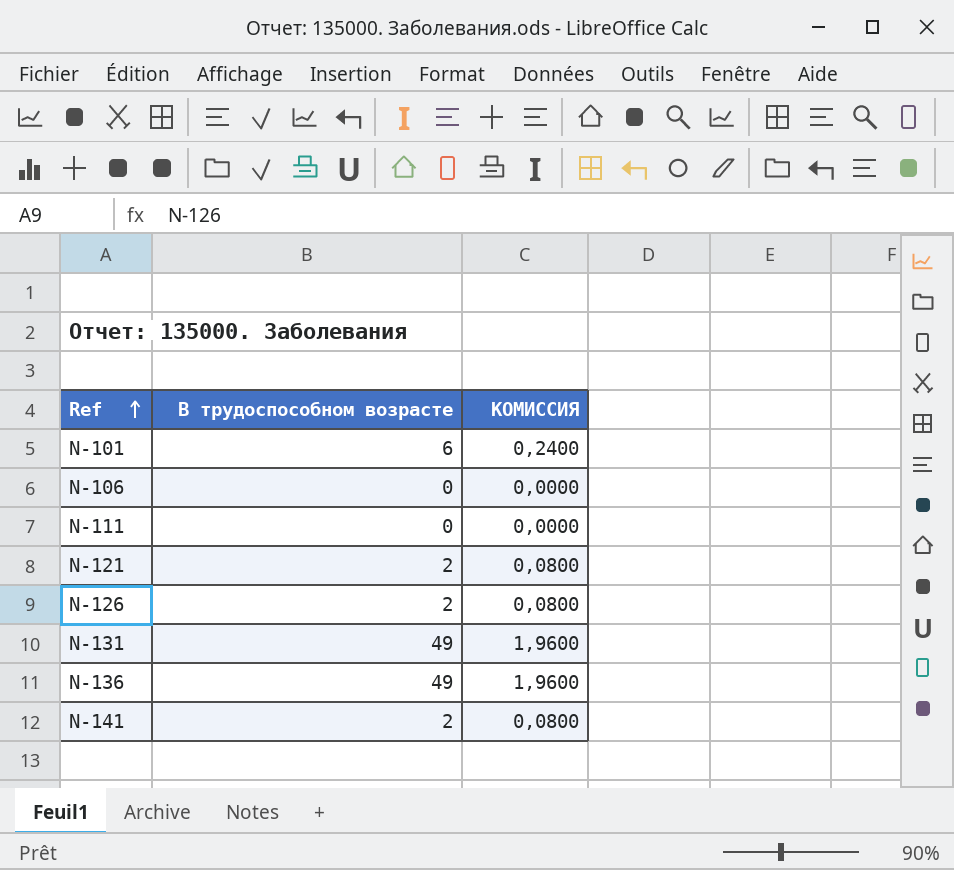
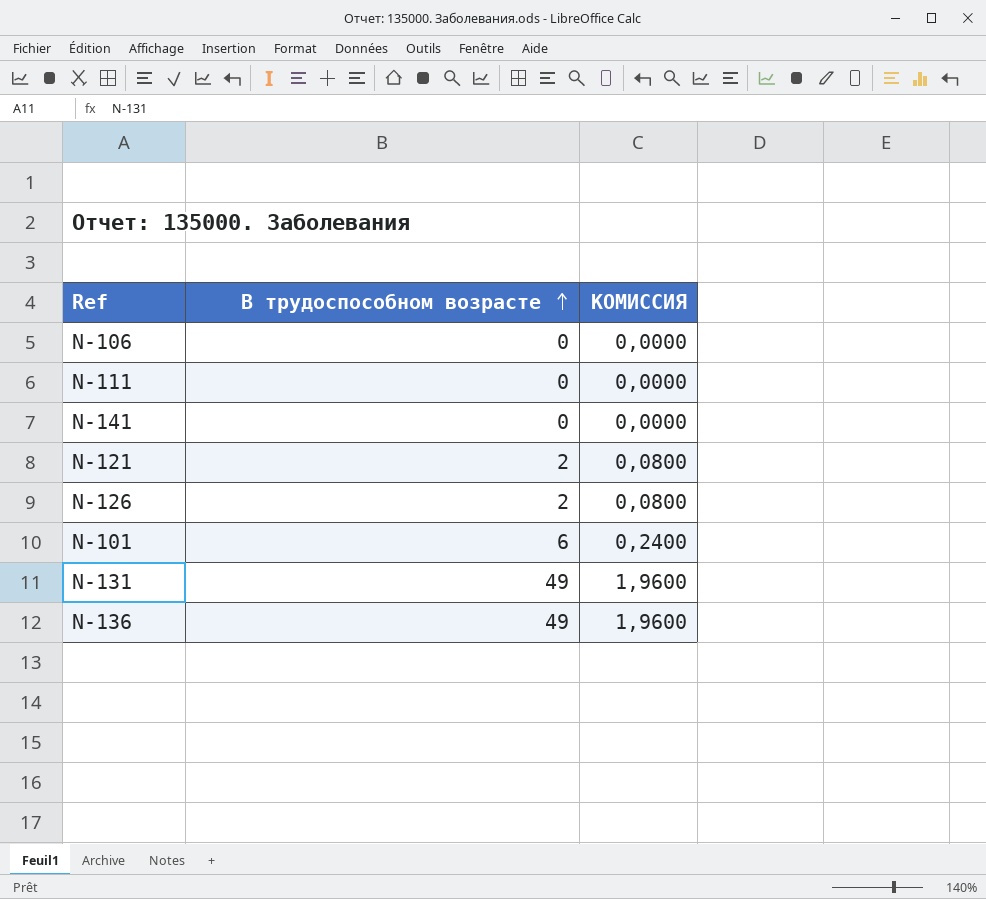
row order: Ref ascending -> В трудоспособном возрасте ascending
N-141 | В трудоспособном возрасте: 2 -> 0
N-141 | КОМИССИЯ: 0,0800 -> 0,0000

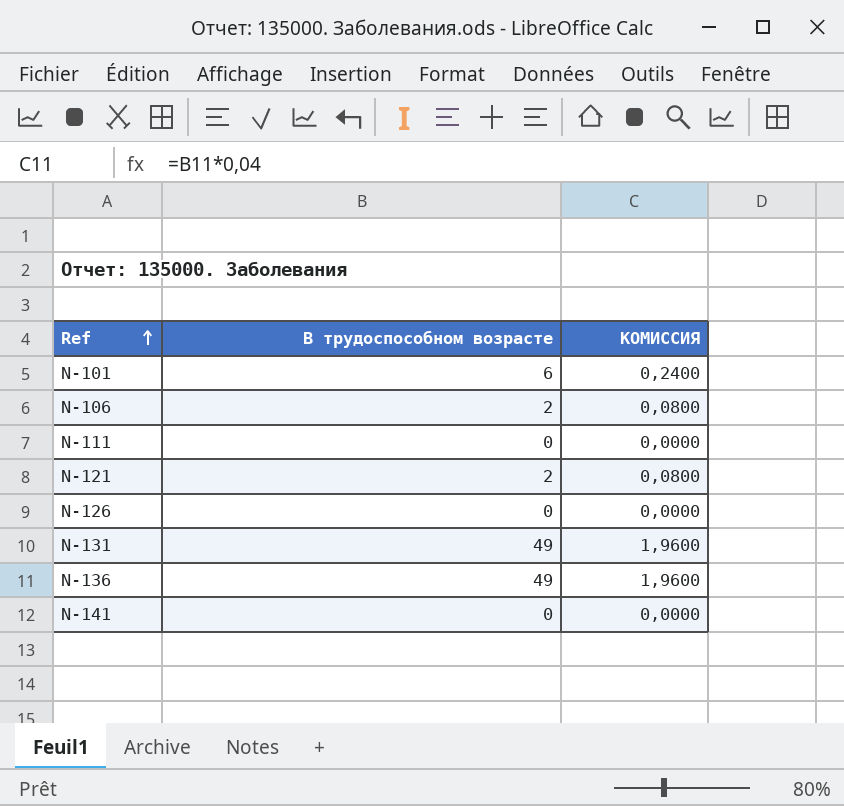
row order: В трудоспособном возрасте ascending -> Ref ascending
N-106 | В трудоспособном возрасте: 0 -> 2
N-106 | КОМИССИЯ: 0,0000 -> 0,0800
N-126 | В трудоспособном возрасте: 2 -> 0
N-126 | КОМИССИЯ: 0,0800 -> 0,0000

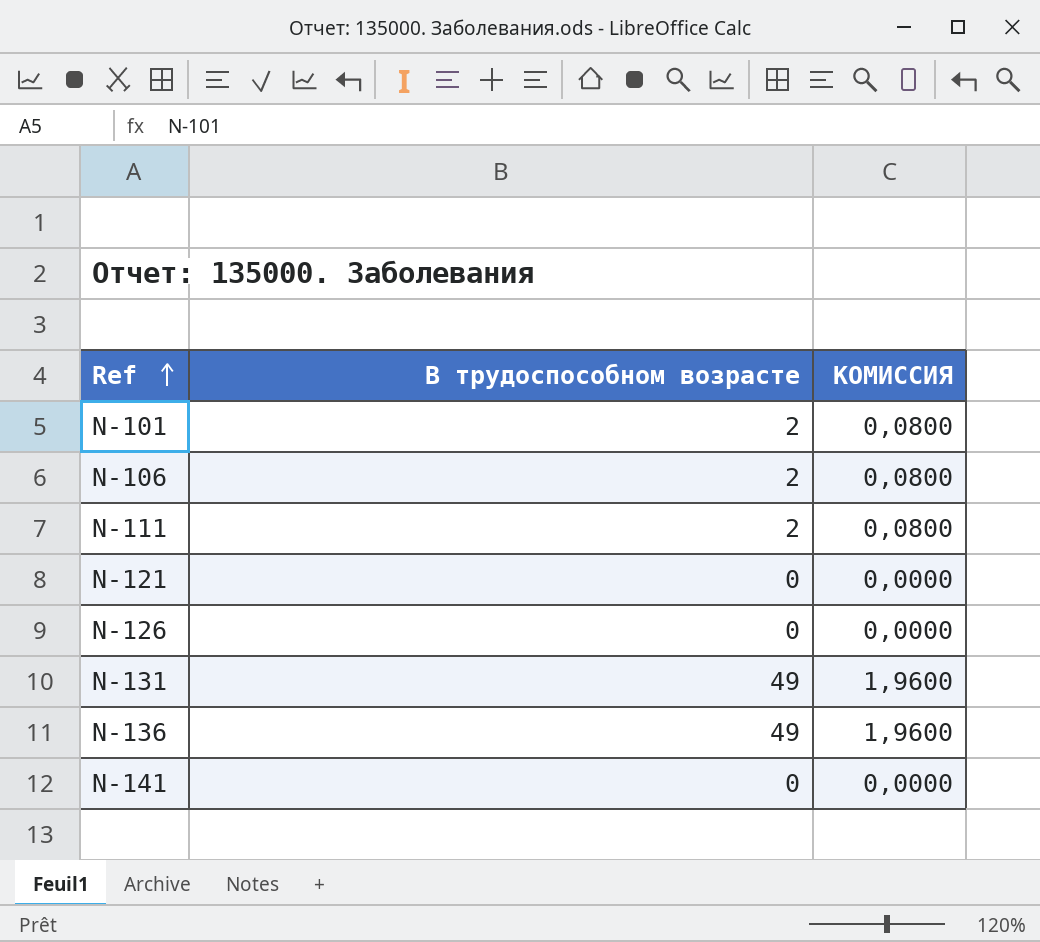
N-101 | В трудоспособном возрасте: 6 -> 2
N-101 | КОМИССИЯ: 0,2400 -> 0,0800
N-111 | В трудоспособном возрасте: 0 -> 2
N-111 | КОМИССИЯ: 0,0000 -> 0,0800
N-121 | В трудоспособном возрасте: 2 -> 0
N-121 | КОМИССИЯ: 0,0800 -> 0,0000

